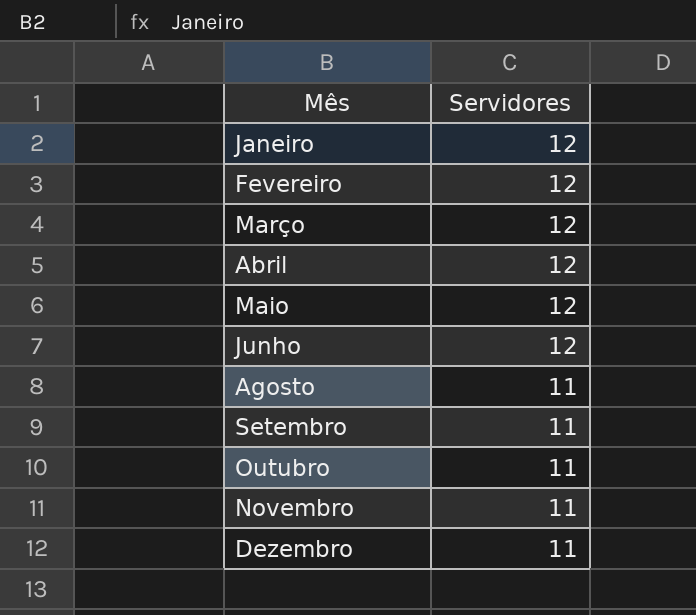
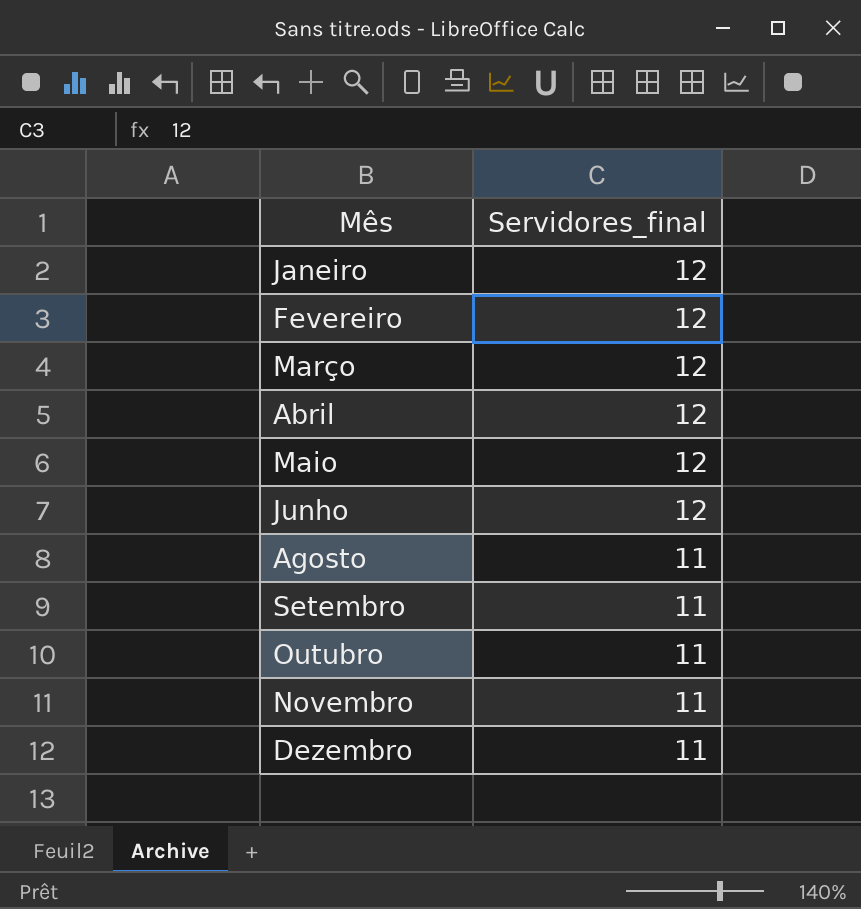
column name: Servidores -> Servidores_final

